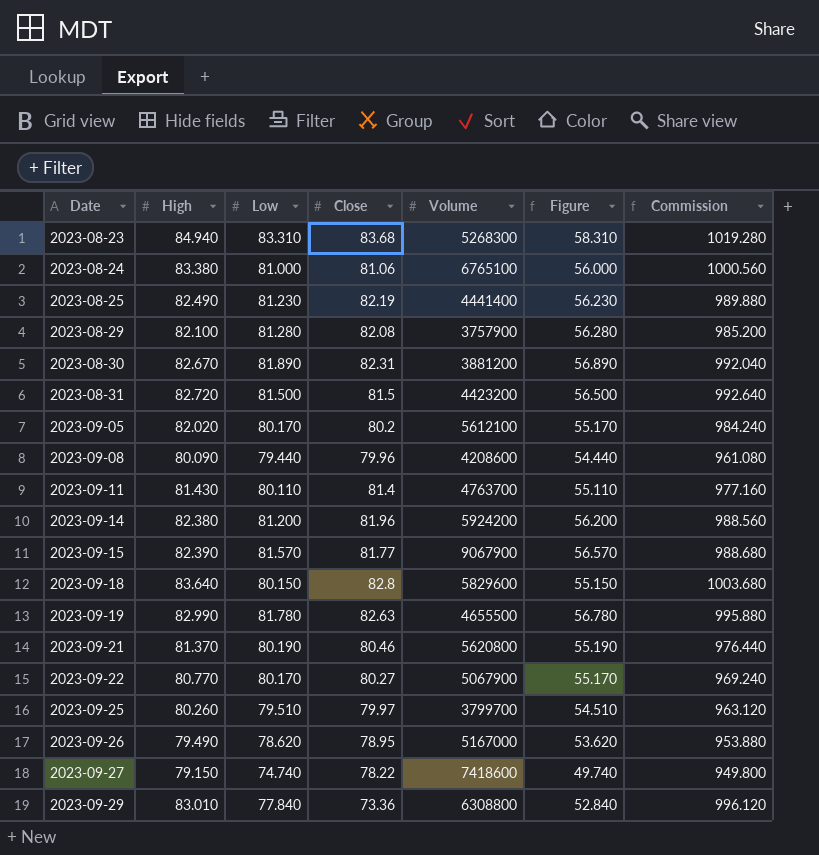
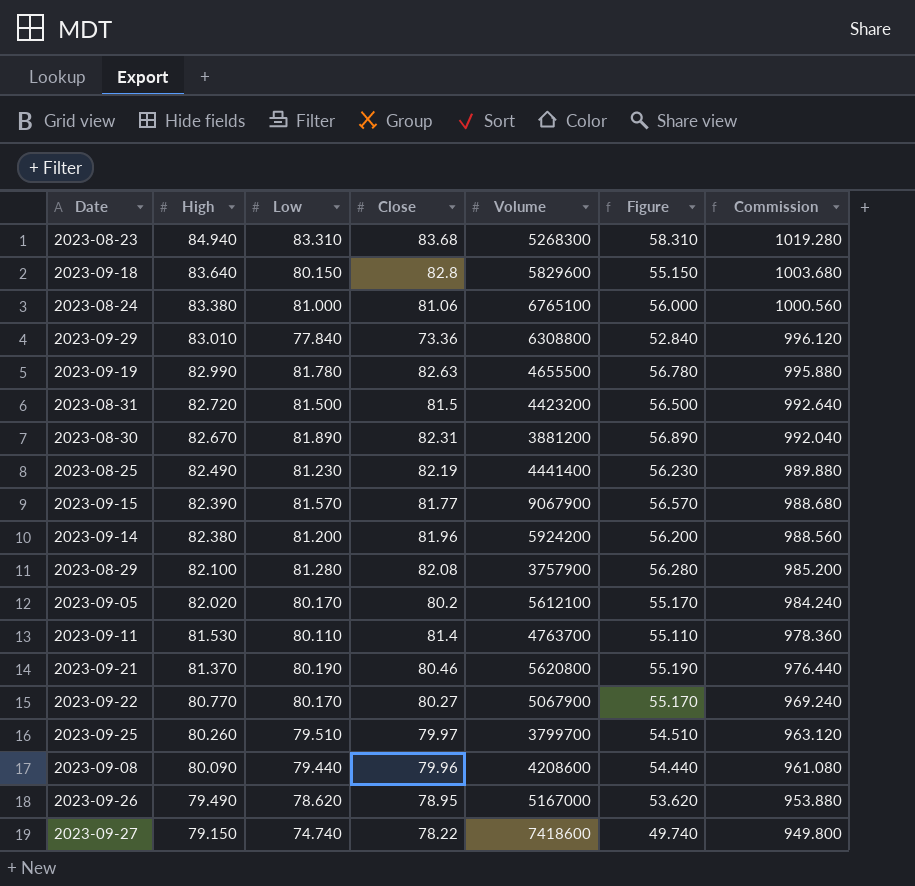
row order: Date ascending -> High descending
2023-09-11 | High: 81.430 -> 81.530
2023-09-11 | Commission: 977.160 -> 978.360

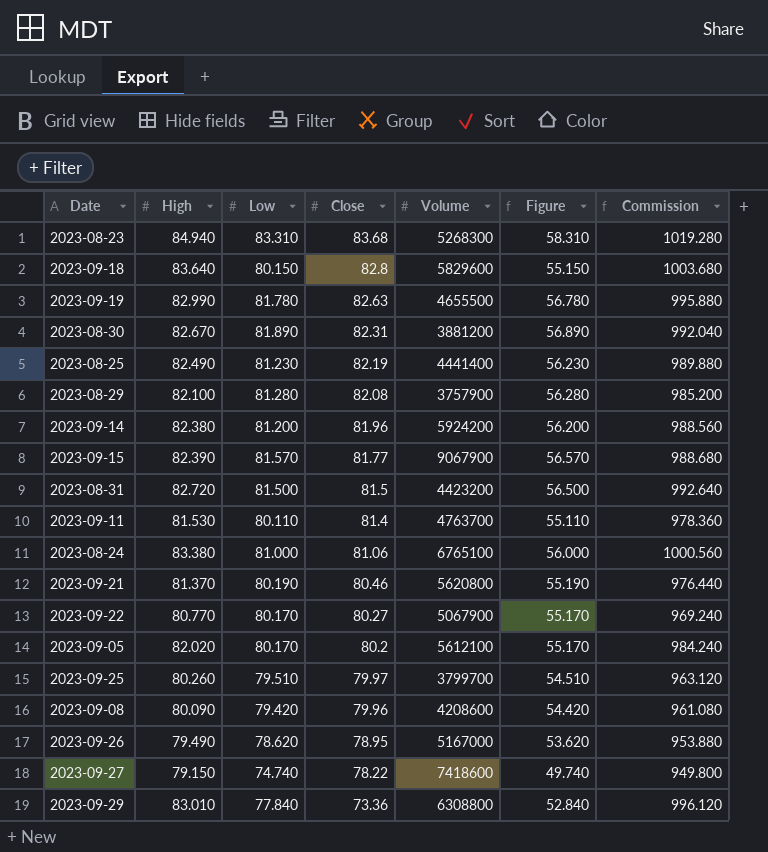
row order: High descending -> Close descending
2023-09-08 | Low: 79.440 -> 79.420
2023-09-08 | Figure: 54.440 -> 54.420

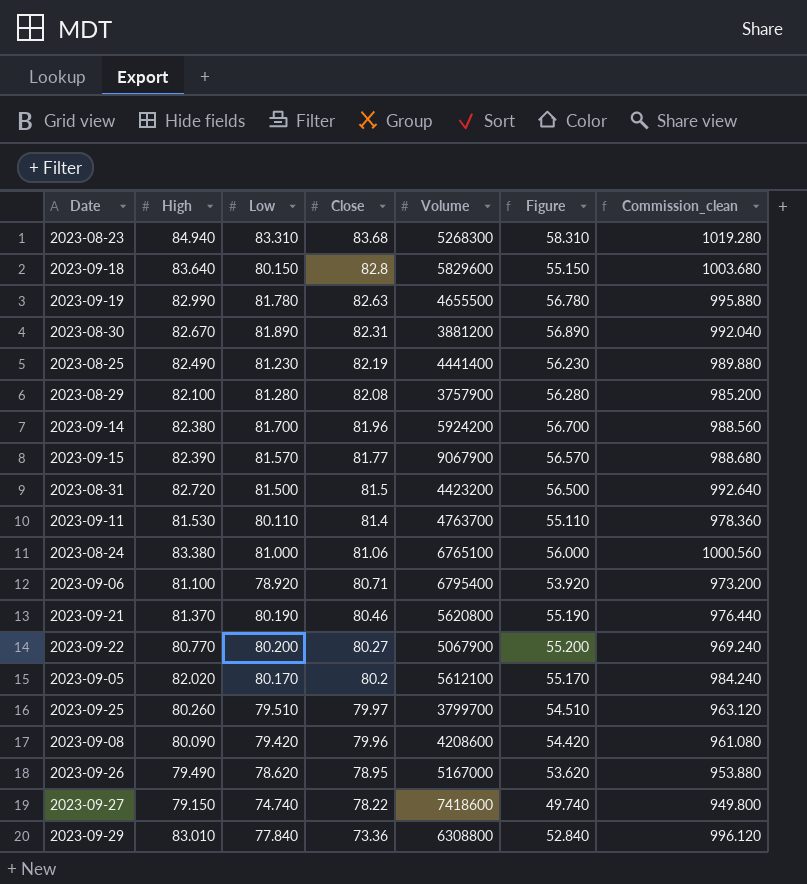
column name: Commission -> Commission_clean
2023-09-14 | Low: 81.200 -> 81.700
2023-09-14 | Figure: 56.200 -> 56.700
row 2023-09-06: none -> 81.100 | 78.920 | 80.71 | 6795400 | 53.920 | 973.200
2023-09-22 | Low: 80.170 -> 80.200
2023-09-22 | Figure: 55.170 -> 55.200

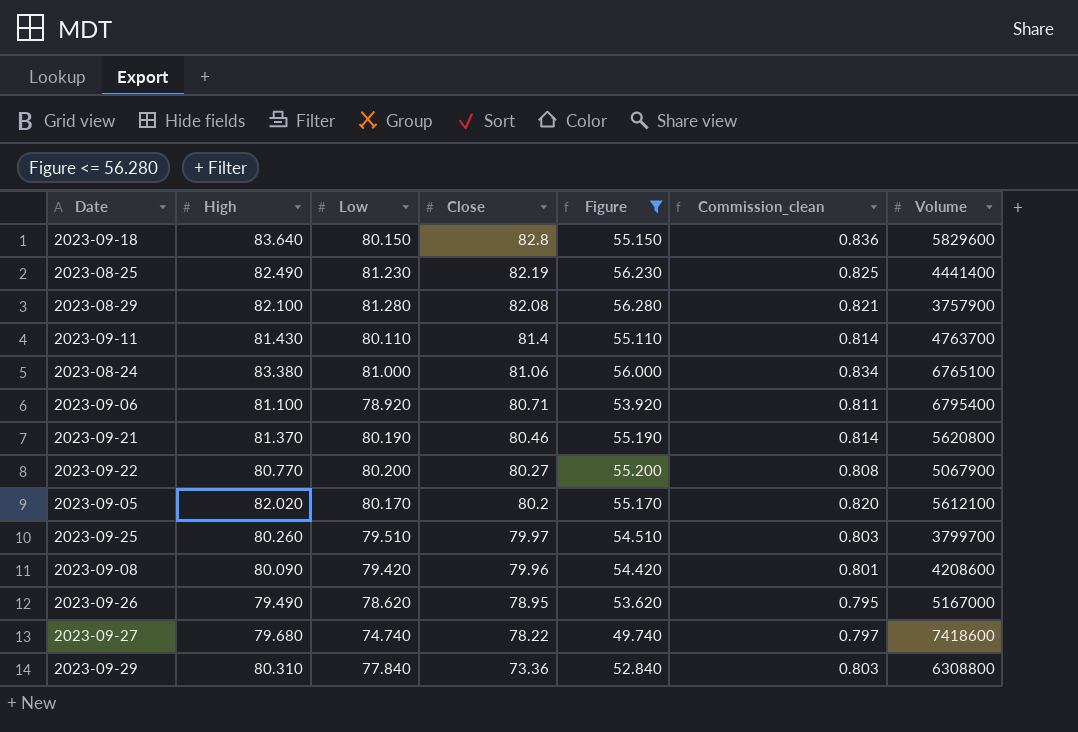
filter: none -> Figure <= 56.280
column Commission_clean | formula: [High] * 12 -> [High] * 0.01
column Volume | position: 5 -> 7
2023-09-11 | High: 81.530 -> 81.430
2023-09-27 | High: 79.150 -> 79.680
2023-09-29 | High: 83.010 -> 80.310

